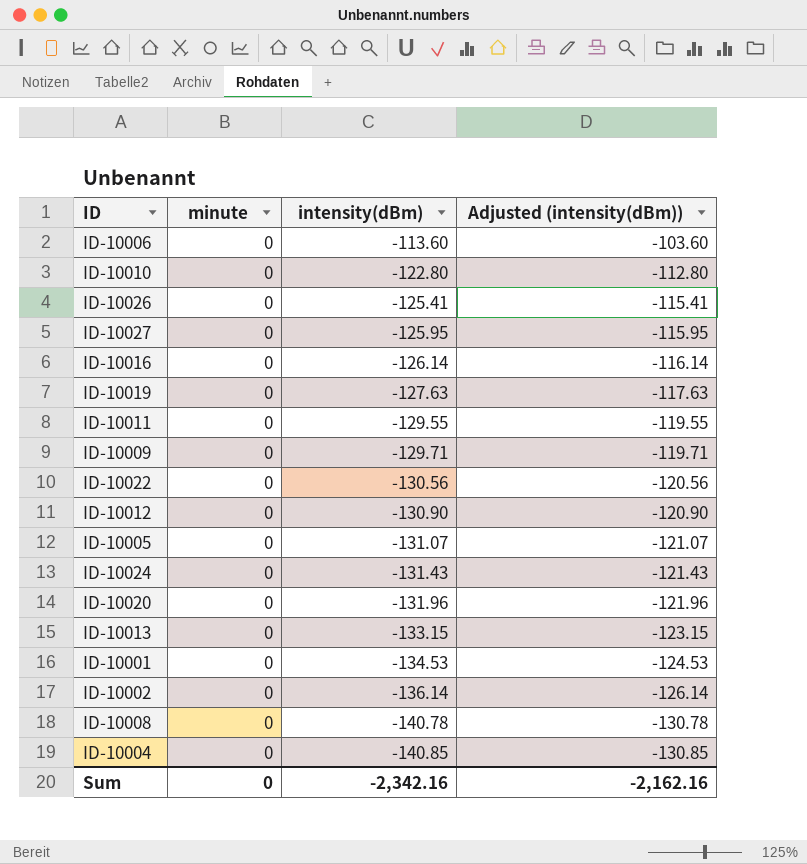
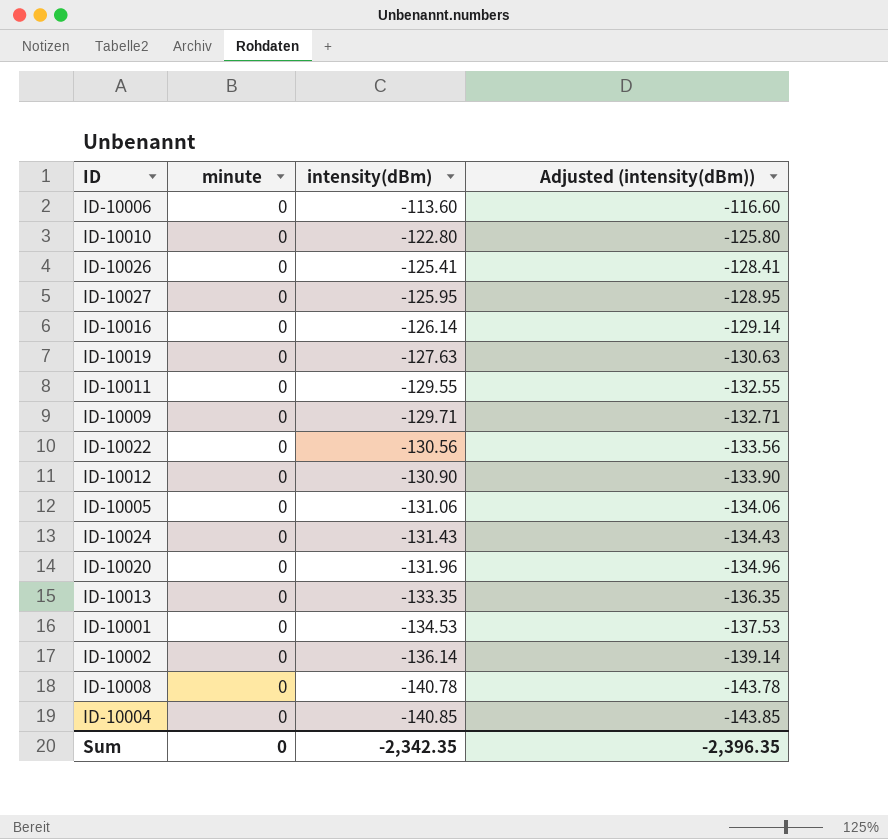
column Adjusted (intensity(dBm)) | formula: [intensity(dBm)] + 10 -> [intensity(dBm)] - 3
ID-10005 | intensity(dBm): -131.07 -> -131.06
ID-10013 | intensity(dBm): -133.15 -> -133.35
Sum | intensity(dBm): -2,342.16 -> -2,342.35
Sum | Adjusted (intensity(dBm)): -2,162.16 -> -2,396.35

